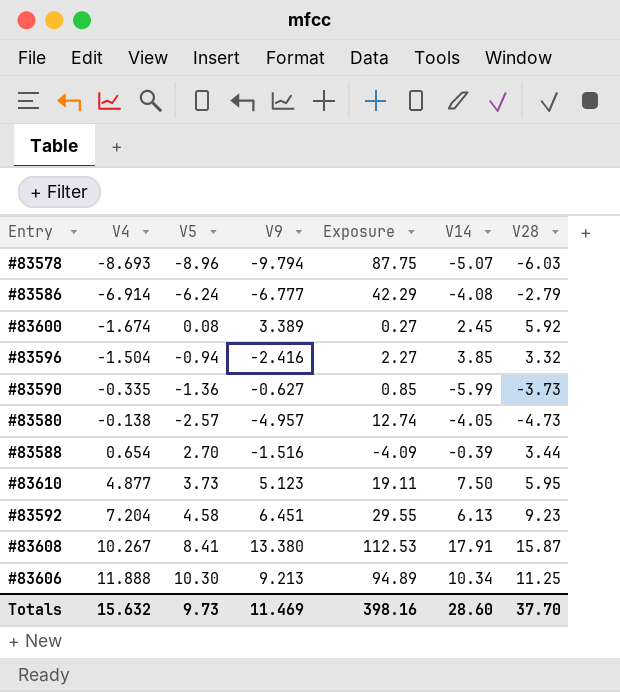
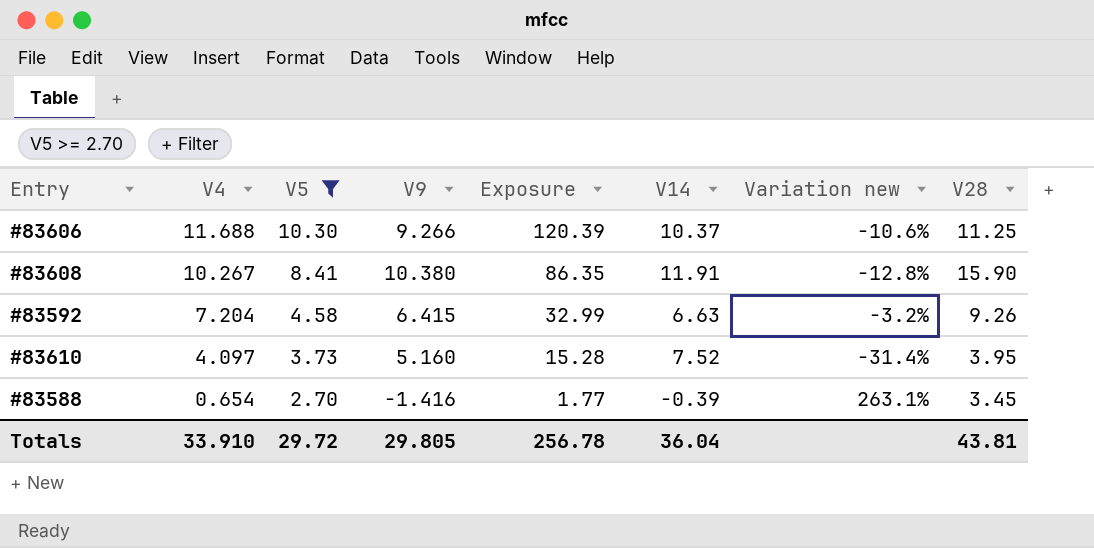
filter: none -> V5 >= 2.70
row order: V4 ascending -> V4 descending
column Exposure | formula: [V5] * [V9] -> [V4] * [V5]
column Variation new | formula: none -> ([V9] - [V14]) / [V14]
#83606 | V4: 11.888 -> 11.688
#83606 | V9: 9.213 -> 9.266
#83606 | V14: 10.34 -> 10.37
#83608 | V9: 13.380 -> 10.380
#83608 | V14: 17.91 -> 11.91
#83608 | V28: 15.87 -> 15.90
#83592 | V9: 6.451 -> 6.415
#83592 | V14: 6.13 -> 6.63
#83592 | V28: 9.23 -> 9.26
#83610 | V4: 4.877 -> 4.097
#83610 | V9: 5.123 -> 5.160
#83610 | V14: 7.50 -> 7.52
#83610 | V28: 5.95 -> 3.95
#83588 | V9: -1.516 -> -1.416
#83588 | V28: 3.44 -> 3.45
Totals | V4: 15.632 -> 33.910
Totals | V5: 9.73 -> 29.72
Totals | V9: 11.469 -> 29.805
Totals | Exposure: 398.16 -> 256.78
Totals | V14: 28.60 -> 36.04
Totals | V28: 37.70 -> 43.81

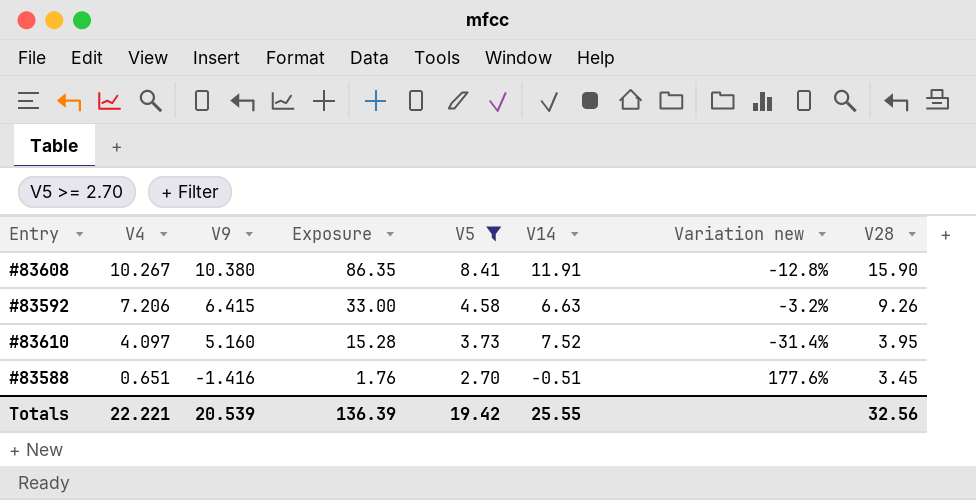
column V5 | position: 3 -> 5
row #83606: 11.688 | 10.30 | 9.266 | 120.39 | 10.37 | -10.6% | 11.25 -> none
#83592 | V4: 7.204 -> 7.206
#83592 | Exposure: 32.99 -> 33.00
#83588 | V4: 0.654 -> 0.651
#83588 | Exposure: 1.77 -> 1.76
#83588 | V14: -0.39 -> -0.51
#83588 | Variation new: 263.1% -> 177.6%
Totals | V4: 33.910 -> 22.221
Totals | V9: 29.805 -> 20.539
Totals | Exposure: 256.78 -> 136.39
Totals | V5: 29.72 -> 19.42
Totals | V14: 36.04 -> 25.55
Totals | V28: 43.81 -> 32.56

